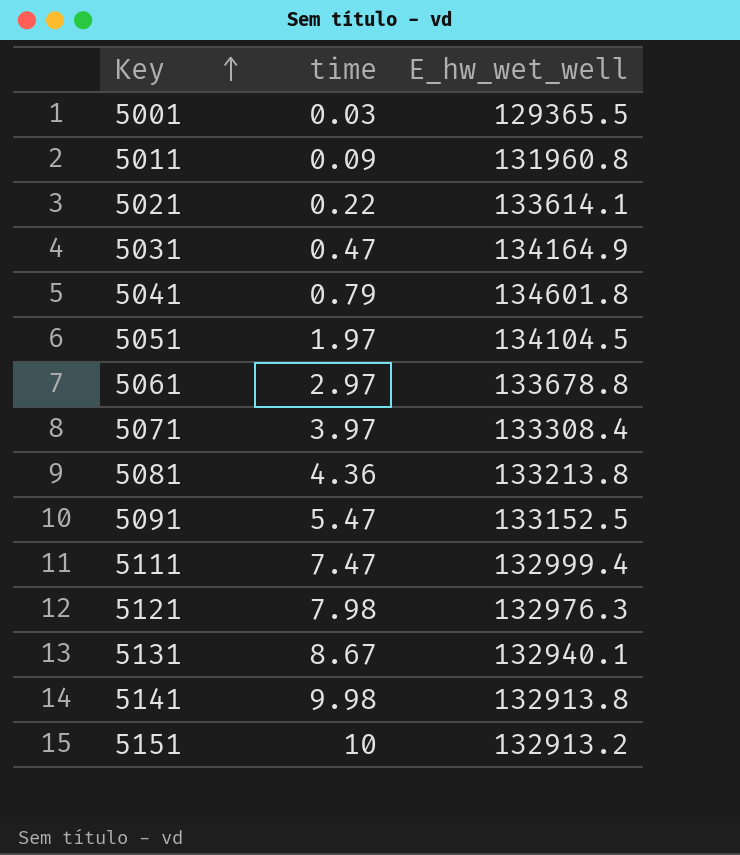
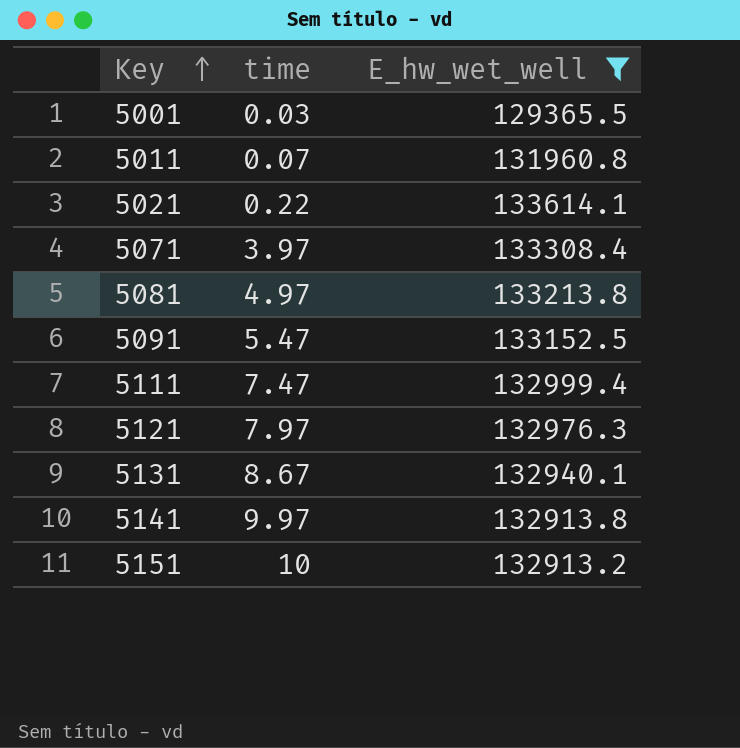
filter: none -> E_hw_wet_well <= 133614.1
5011 | time: 0.09 -> 0.07
5081 | time: 4.36 -> 4.97
5121 | time: 7.98 -> 7.97
5141 | time: 9.98 -> 9.97

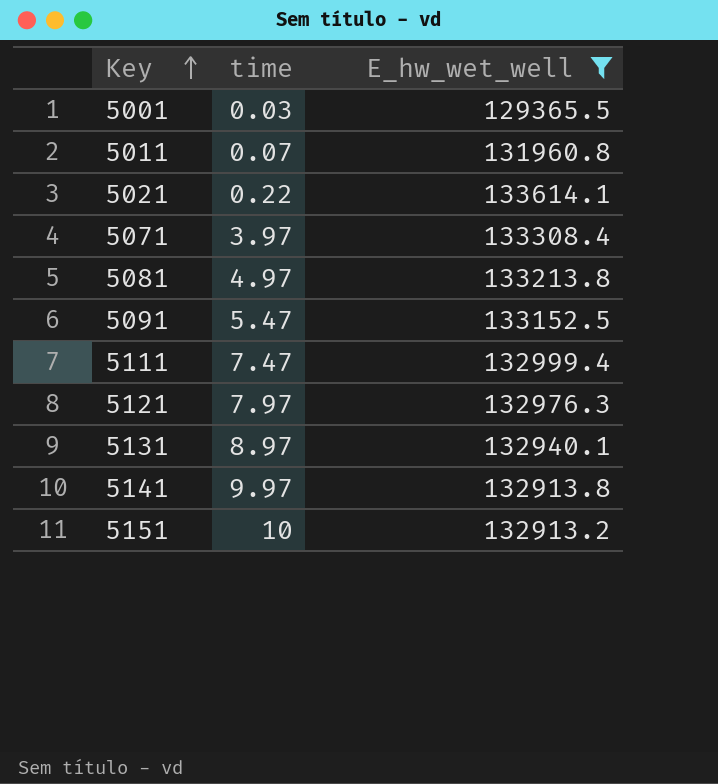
5131 | time: 8.67 -> 8.97

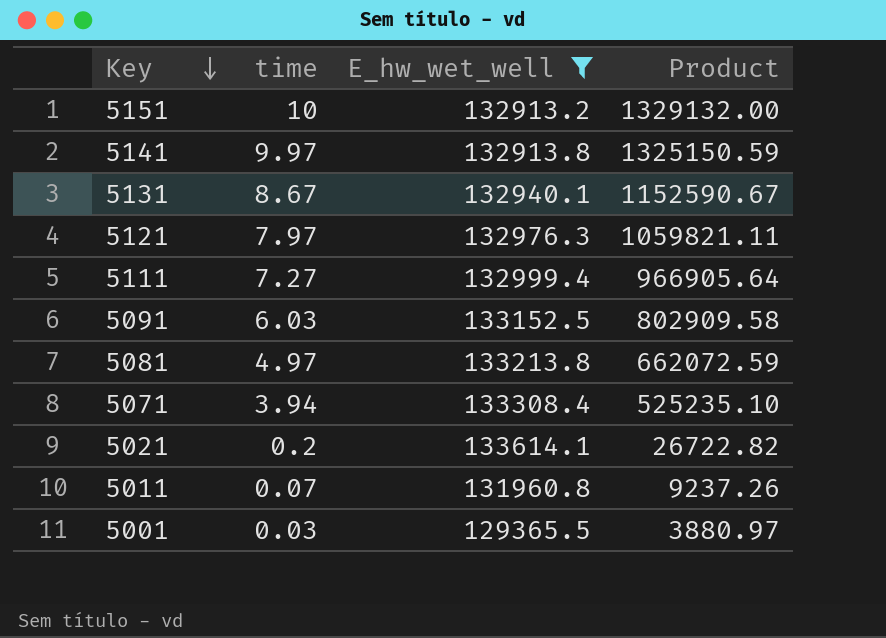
row order: Key ascending -> Key descending
column Product | formula: none -> [time] * [E_hw_wet_well]
5131 | time: 8.97 -> 8.67
5111 | time: 7.47 -> 7.27
5091 | time: 5.47 -> 6.03
5071 | time: 3.97 -> 3.94
5021 | time: 0.22 -> 0.2

